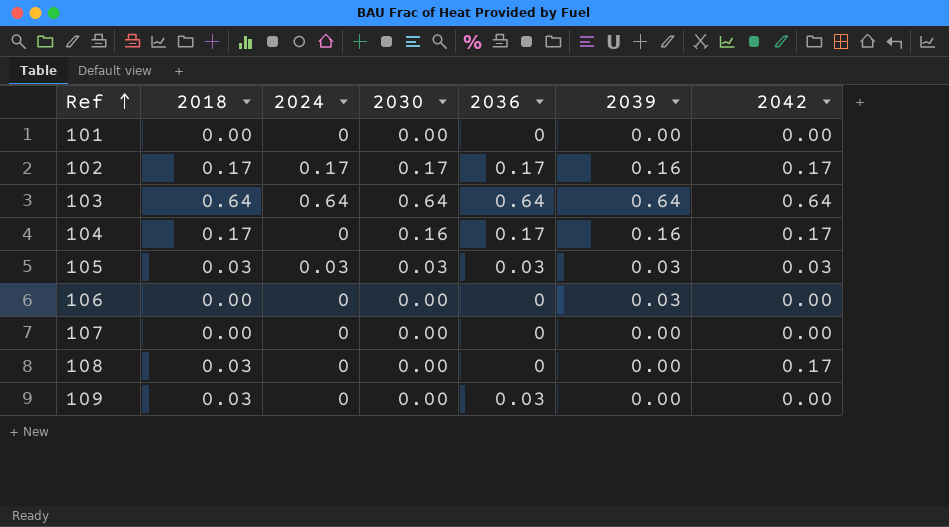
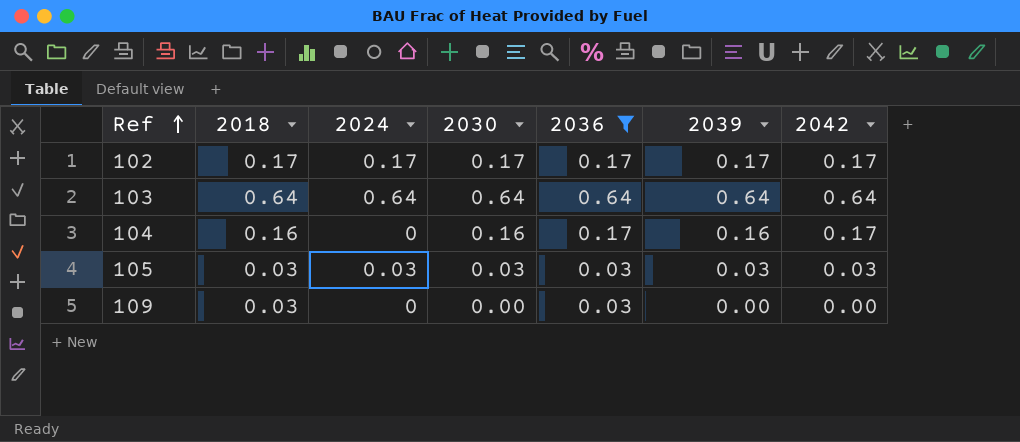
filter: none -> 2036 != 0
102 | 2039: 0.16 -> 0.17
104 | 2018: 0.17 -> 0.16

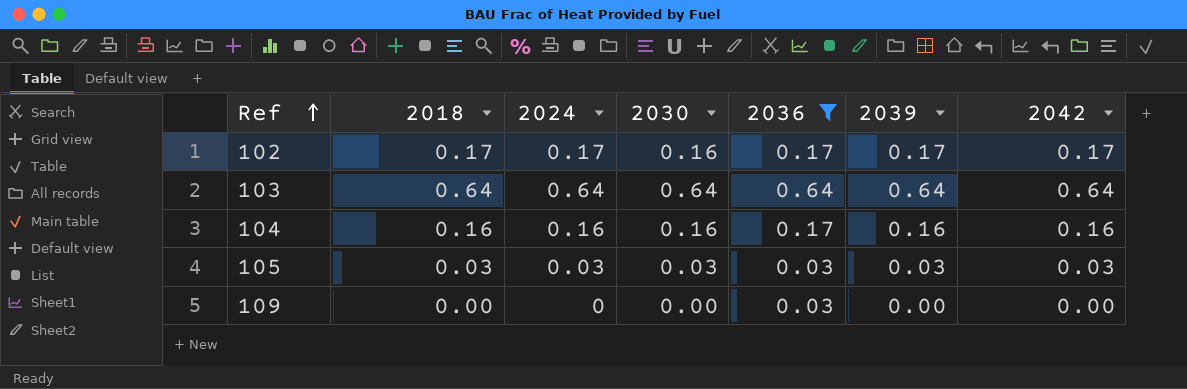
102 | 2030: 0.17 -> 0.16
104 | 2024: 0 -> 0.16
104 | 2042: 0.17 -> 0.16
109 | 2018: 0.03 -> 0.00

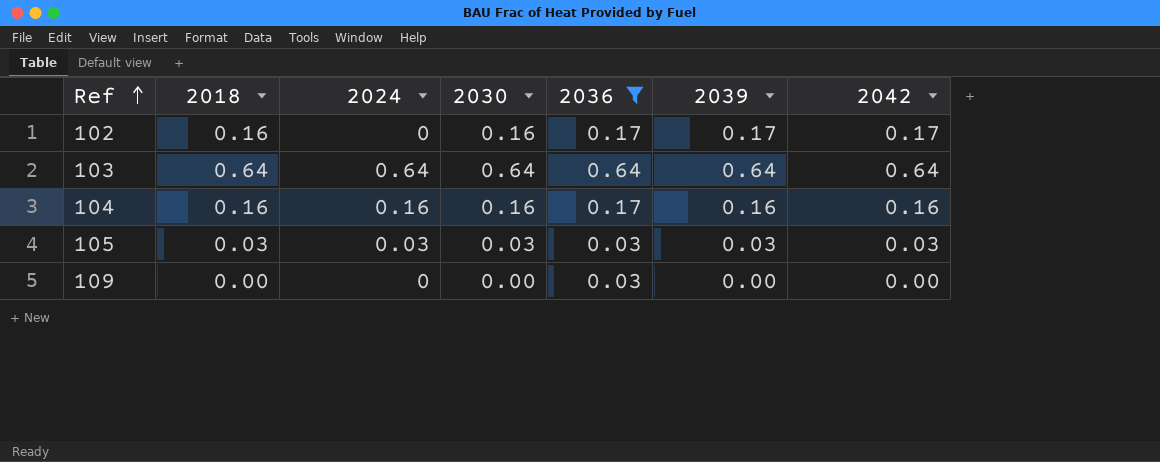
102 | 2018: 0.17 -> 0.16
102 | 2024: 0.17 -> 0

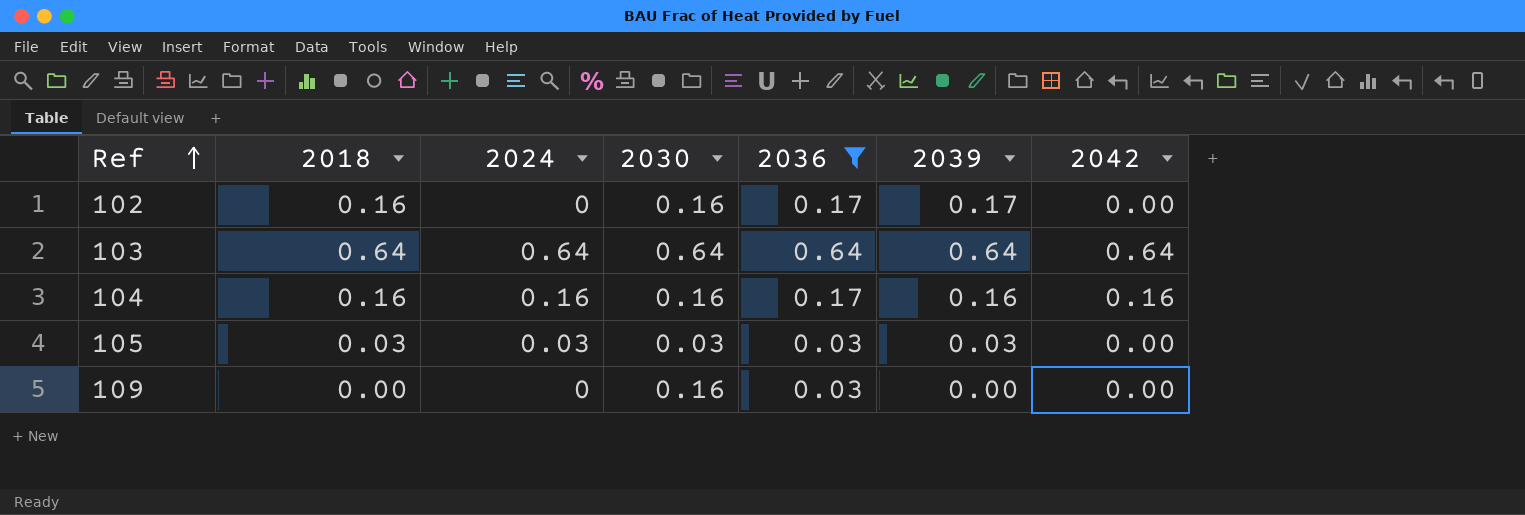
102 | 2042: 0.17 -> 0.00
105 | 2042: 0.03 -> 0.00
109 | 2030: 0.00 -> 0.16

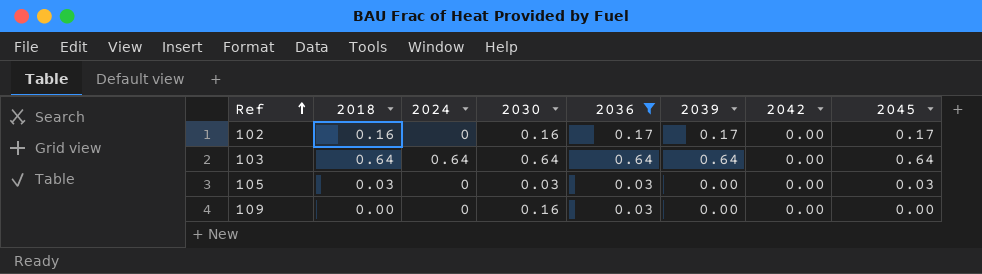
column 2045 | position: none -> 8
row 104: 0.16 | 0.16 | 0.16 | 0.17 | 0.16 | 0.16 -> none
103 | 2042: 0.64 -> 0.00
105 | 2024: 0.03 -> 0
105 | 2039: 0.03 -> 0.00

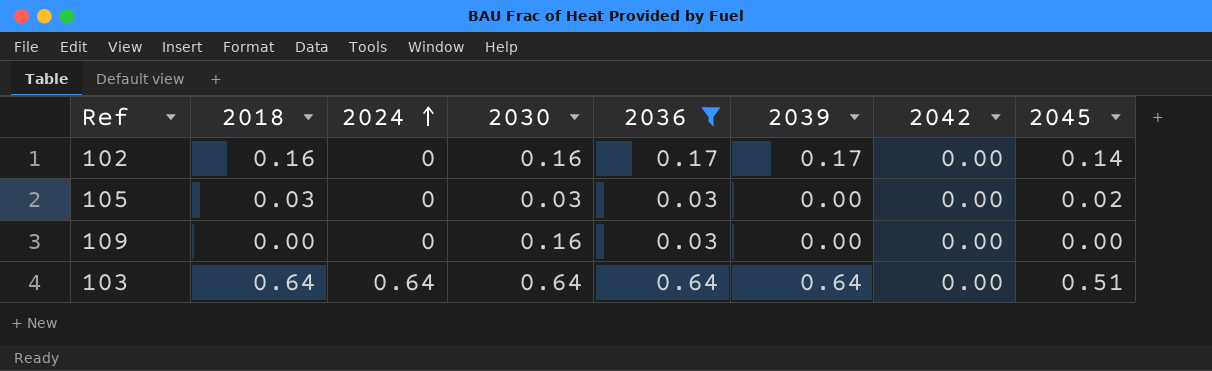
row order: Ref ascending -> 2024 ascending
102 | 2045: 0.17 -> 0.14
105 | 2045: 0.03 -> 0.02
103 | 2045: 0.64 -> 0.51

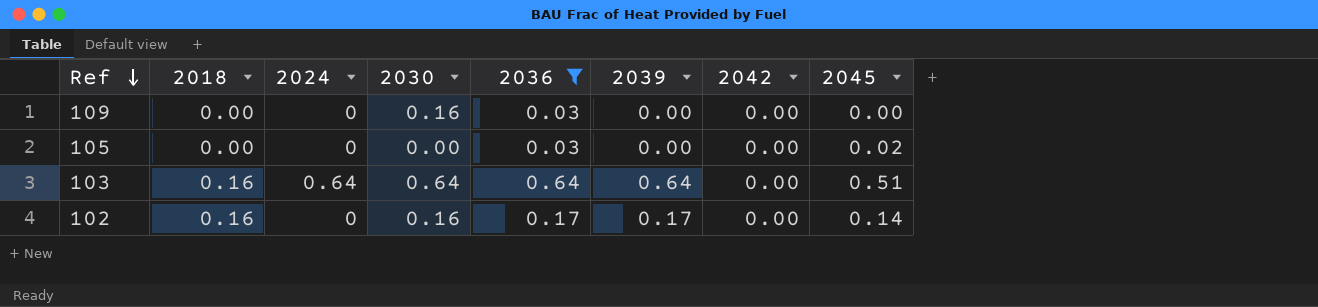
row order: 2024 ascending -> Ref descending
105 | 2018: 0.03 -> 0.00
105 | 2030: 0.03 -> 0.00
103 | 2018: 0.64 -> 0.16

